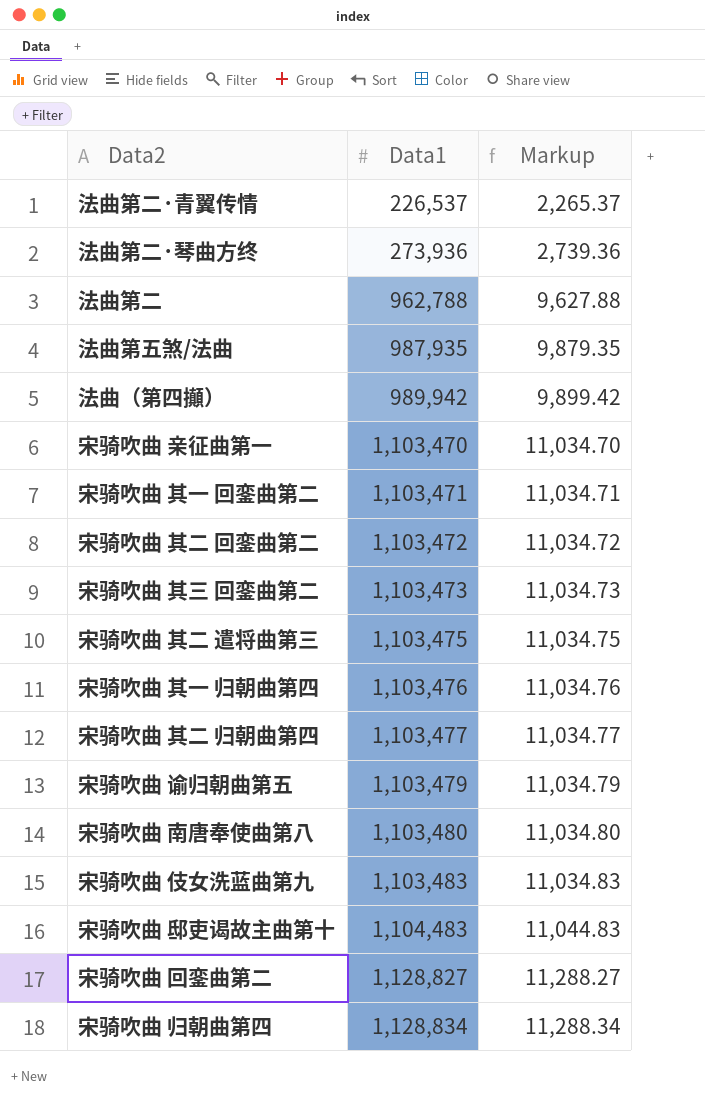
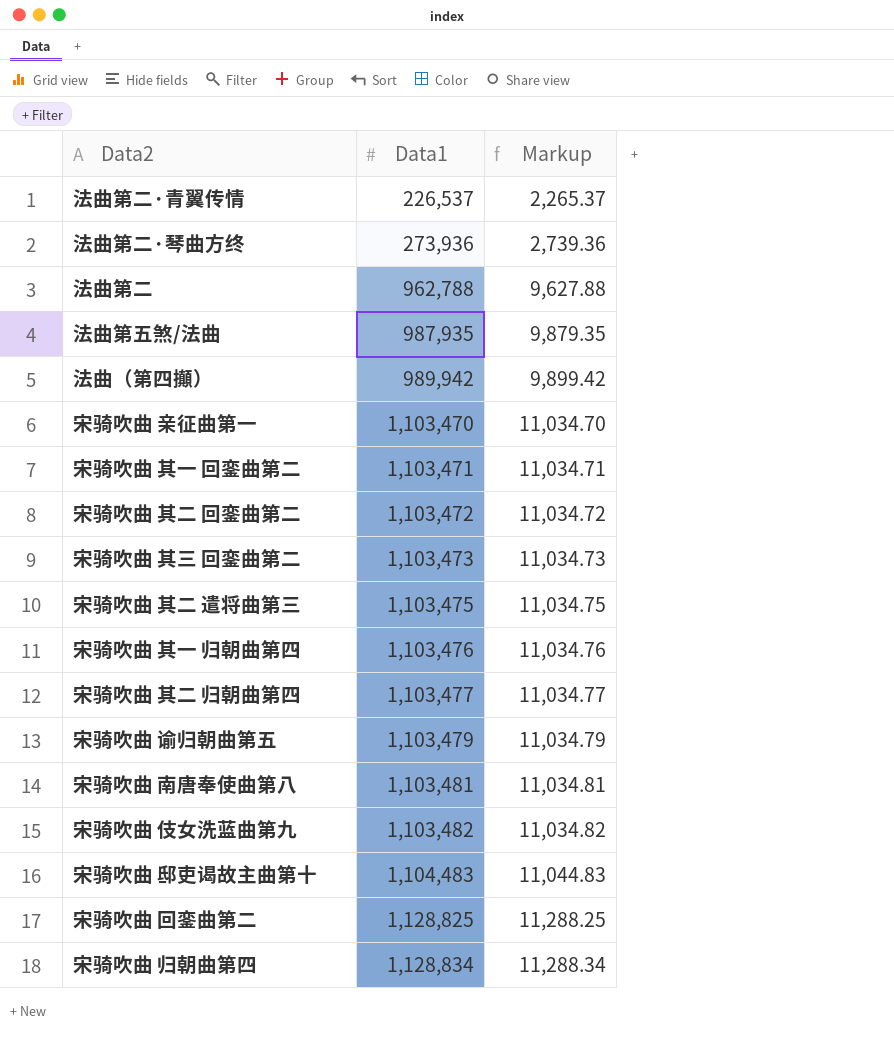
宋骑吹曲 南唐奉使曲第八 | Data1: 1,103,480 -> 1,103,481
宋骑吹曲 南唐奉使曲第八 | Markup: 11,034.80 -> 11,034.81
宋骑吹曲 伎女洗蓝曲第九 | Data1: 1,103,483 -> 1,103,482
宋骑吹曲 伎女洗蓝曲第九 | Markup: 11,034.83 -> 11,034.82
宋骑吹曲 回銮曲第二 | Data1: 1,128,827 -> 1,128,825
宋骑吹曲 回銮曲第二 | Markup: 11,288.27 -> 11,288.25

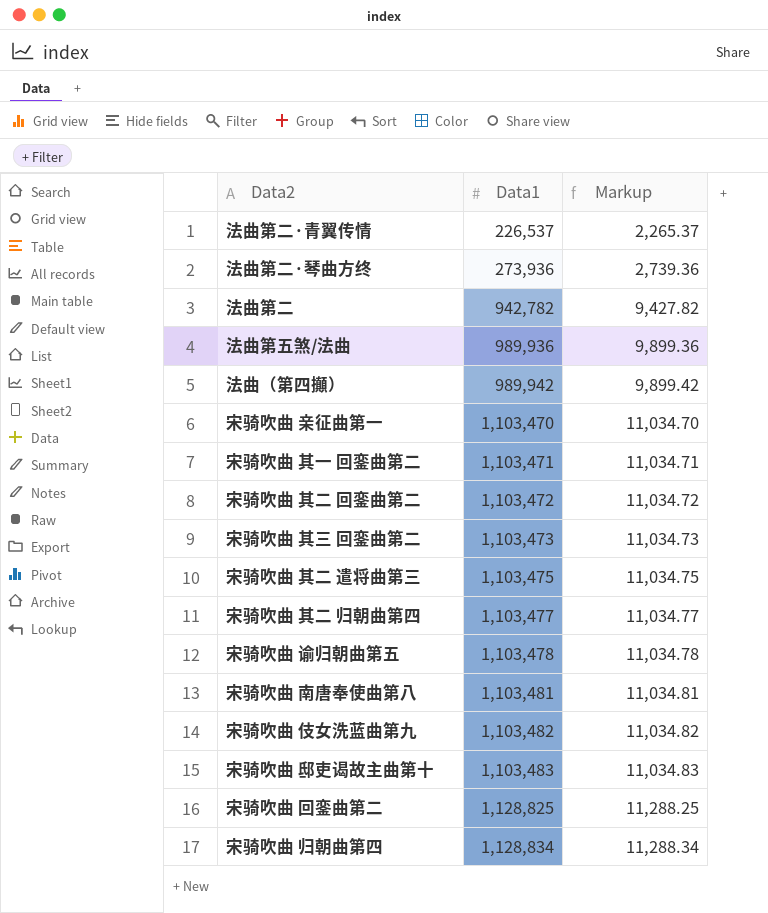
row 宋骑吹曲 其一 归朝曲第四: 1,103,476 | 11,034.76 -> none
法曲第二 | Data1: 962,788 -> 942,782
法曲第二 | Markup: 9,627.88 -> 9,427.82
法曲第五煞/法曲 | Data1: 987,935 -> 989,936
法曲第五煞/法曲 | Markup: 9,879.35 -> 9,899.36
宋骑吹曲 谕归朝曲第五 | Data1: 1,103,479 -> 1,103,478
宋骑吹曲 谕归朝曲第五 | Markup: 11,034.79 -> 11,034.78
宋骑吹曲 邸吏谒故主曲第十 | Data1: 1,104,483 -> 1,103,483
宋骑吹曲 邸吏谒故主曲第十 | Markup: 11,044.83 -> 11,034.83

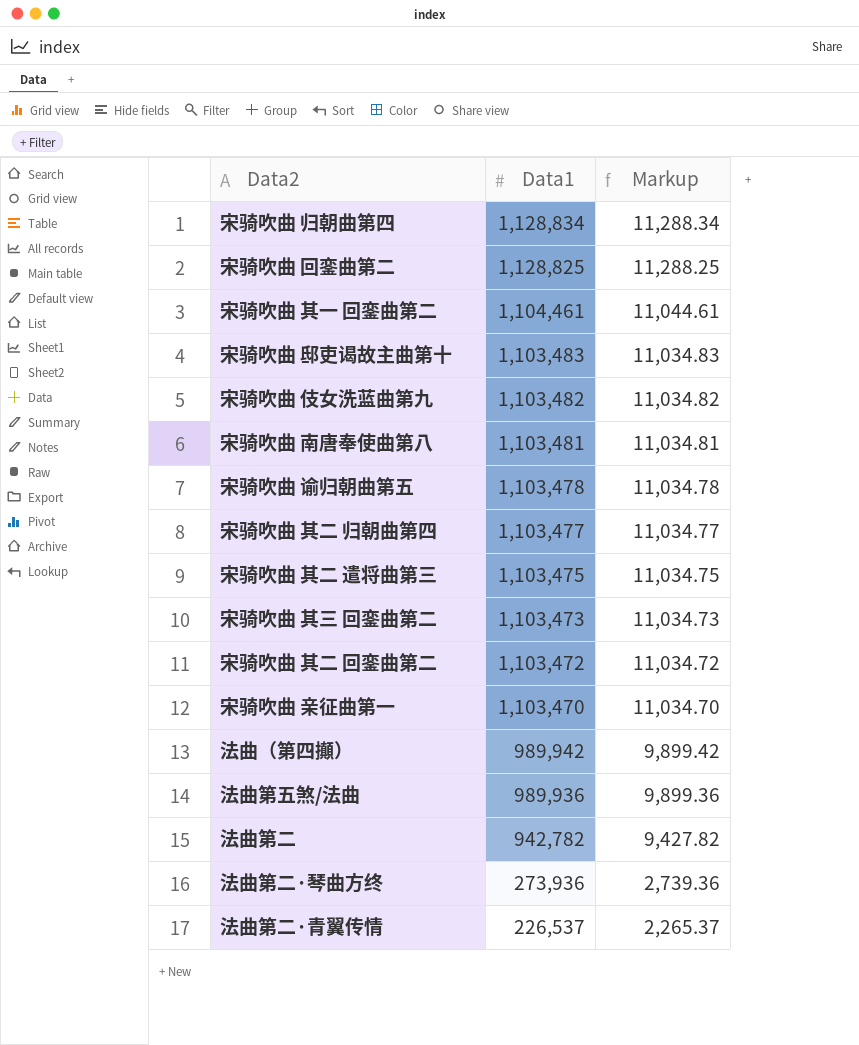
row order: Data1 ascending -> Data1 descending
宋骑吹曲 其一 回銮曲第二 | Data1: 1,103,471 -> 1,104,461
宋骑吹曲 其一 回銮曲第二 | Markup: 11,034.71 -> 11,044.61

